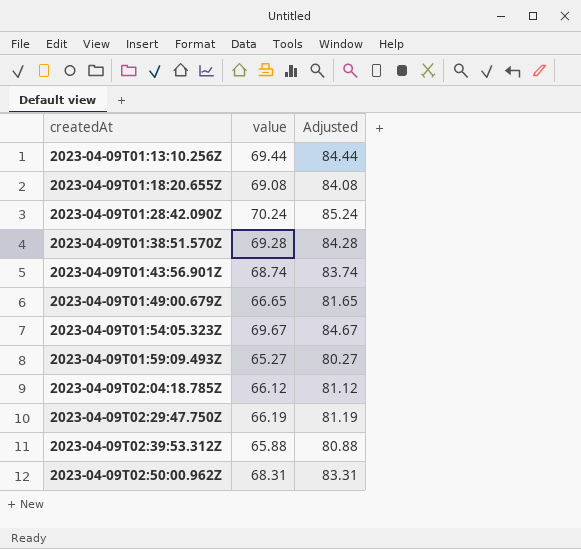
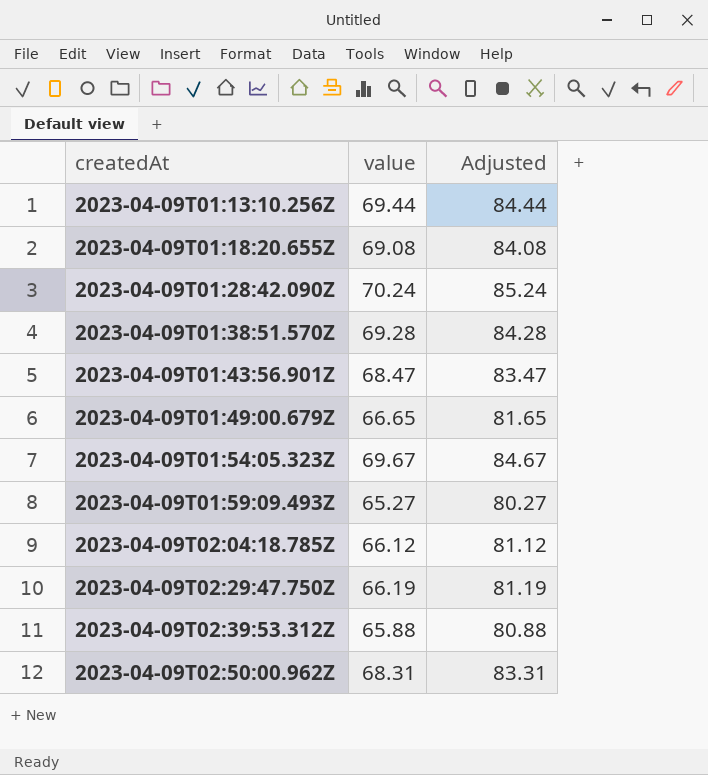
2023-04-09T01:43:56.901Z | value: 68.74 -> 68.47
2023-04-09T01:43:56.901Z | Adjusted: 83.74 -> 83.47

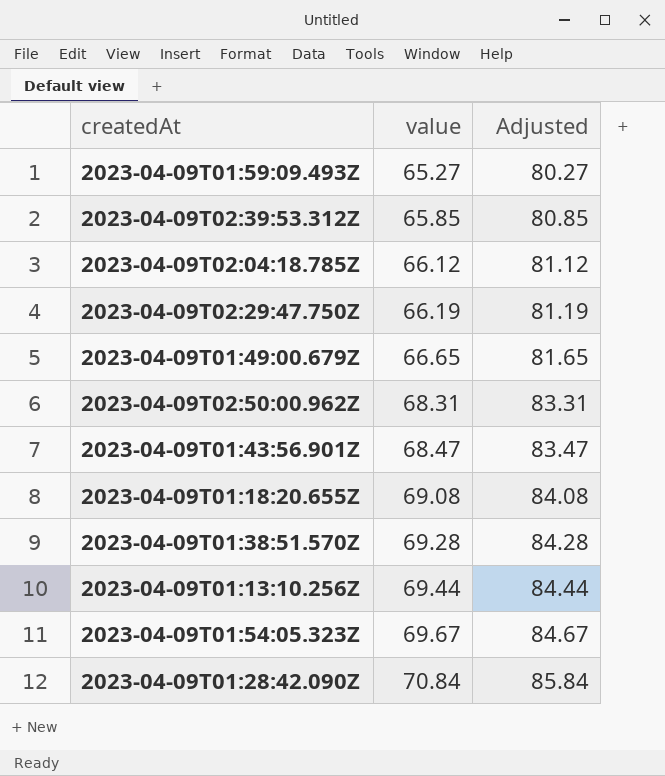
row order: createdAt ascending -> value ascending
2023-04-09T02:39:53.312Z | value: 65.88 -> 65.85
2023-04-09T02:39:53.312Z | Adjusted: 80.88 -> 80.85
2023-04-09T01:28:42.090Z | value: 70.24 -> 70.84
2023-04-09T01:28:42.090Z | Adjusted: 85.24 -> 85.84

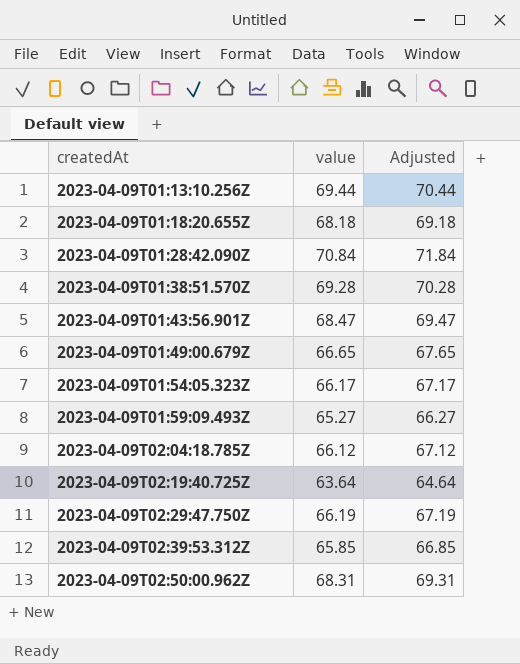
row order: value ascending -> createdAt ascending
column Adjusted | formula: [value] + 15 -> [value] + 1
2023-04-09T01:18:20.655Z | value: 69.08 -> 68.18
2023-04-09T01:54:05.323Z | value: 69.67 -> 66.17
row 2023-04-09T02:19:40.725Z: none -> 63.64 | 64.64

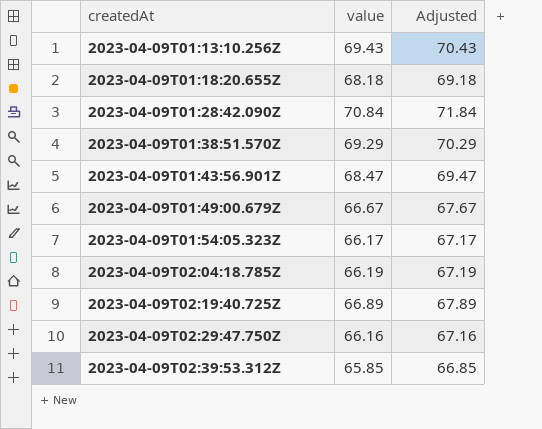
row 2023-04-09T01:59:09.493Z: 65.27 | 66.27 -> none
row 2023-04-09T02:50:00.962Z: 68.31 | 69.31 -> none
2023-04-09T01:13:10.256Z | value: 69.44 -> 69.43
2023-04-09T01:13:10.256Z | Adjusted: 70.44 -> 70.43
2023-04-09T01:38:51.570Z | value: 69.28 -> 69.29
2023-04-09T01:38:51.570Z | Adjusted: 70.28 -> 70.29
2023-04-09T01:49:00.679Z | value: 66.65 -> 66.67
2023-04-09T01:49:00.679Z | Adjusted: 67.65 -> 67.67
2023-04-09T02:04:18.785Z | value: 66.12 -> 66.19
2023-04-09T02:04:18.785Z | Adjusted: 67.12 -> 67.19
2023-04-09T02:19:40.725Z | value: 63.64 -> 66.89
2023-04-09T02:19:40.725Z | Adjusted: 64.64 -> 67.89
2023-04-09T02:29:47.750Z | value: 66.19 -> 66.16
2023-04-09T02:29:47.750Z | Adjusted: 67.19 -> 67.16

